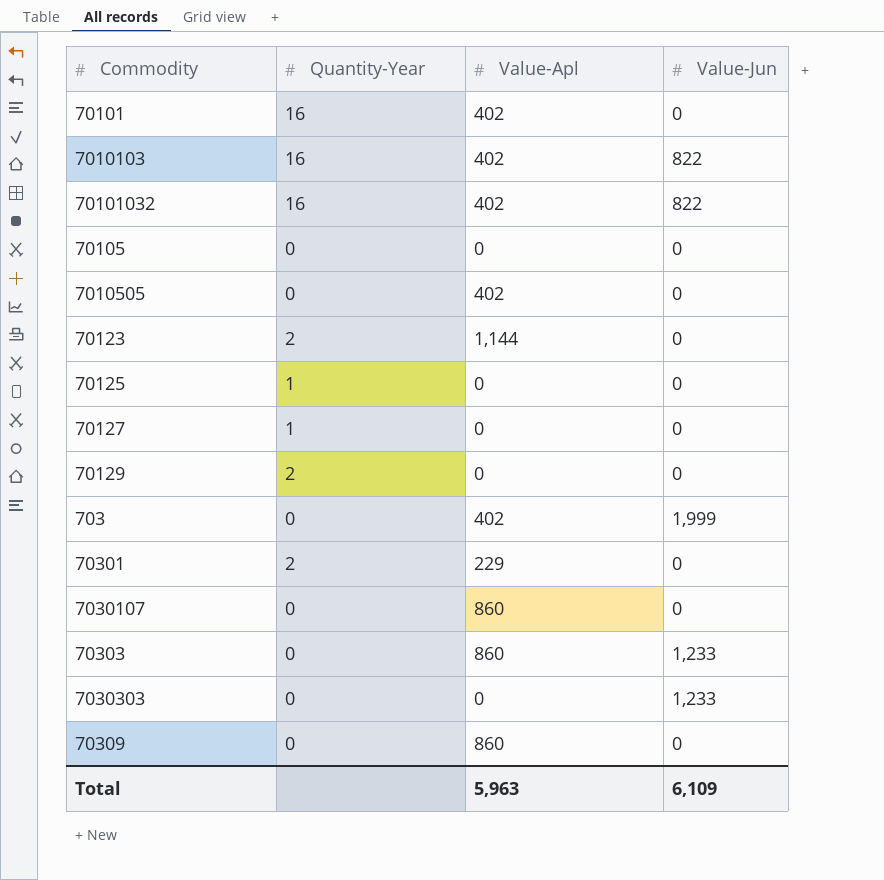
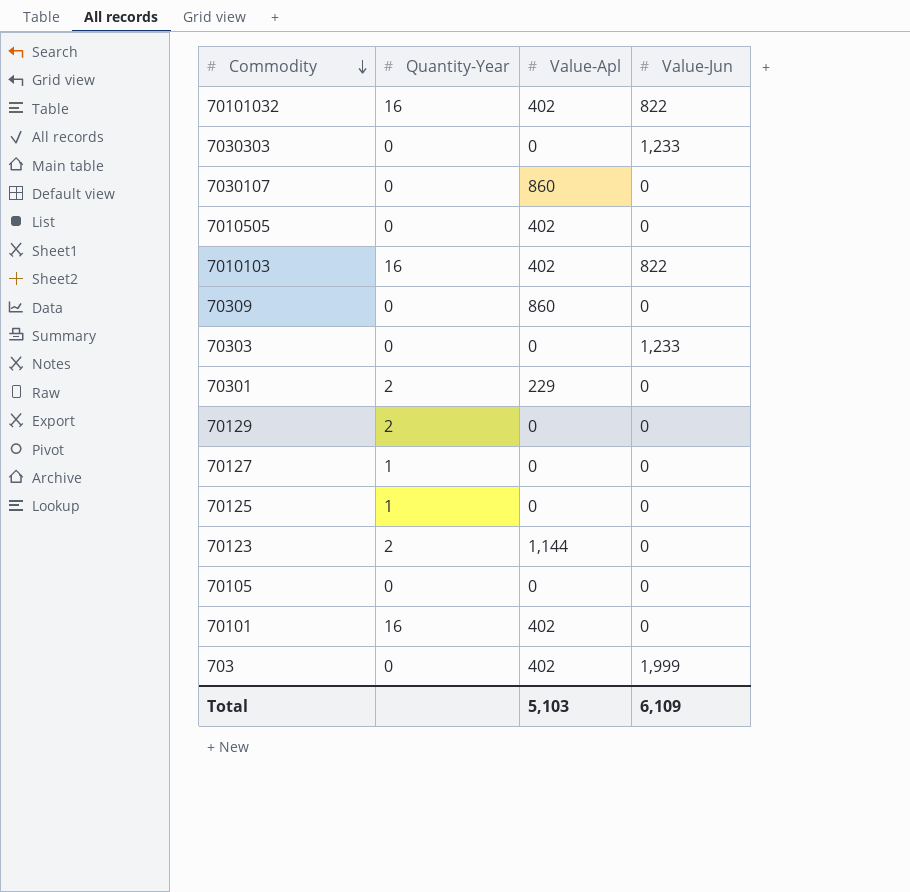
row order: none -> Commodity descending
70303 | Value-Apl: 860 -> 0
Total | Value-Apl: 5,963 -> 5,103

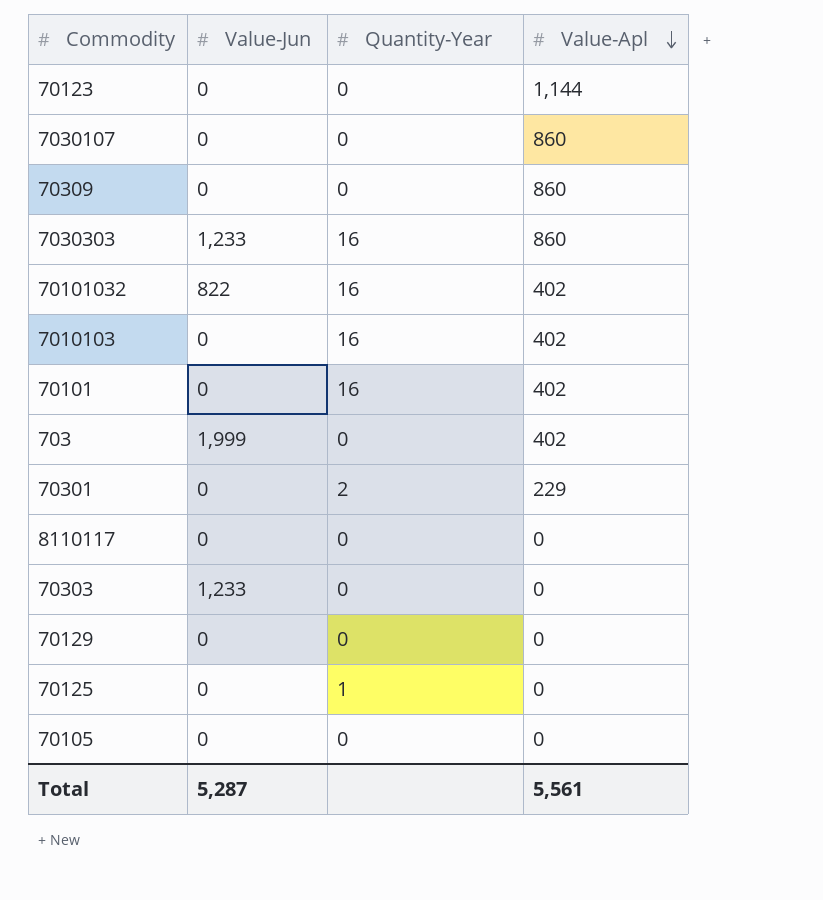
row order: Commodity descending -> Value-Apl descending
column Value-Jun | position: 4 -> 2
row 7010505: 0 | 402 | 0 -> none
row 70127: 1 | 0 | 0 -> none
70123 | Quantity-Year: 2 -> 0
7030303 | Quantity-Year: 0 -> 16
7030303 | Value-Apl: 0 -> 860
7010103 | Value-Jun: 822 -> 0
row 8110117: none -> 0 | 0 | 0
70129 | Quantity-Year: 2 -> 0
Total | Value-Jun: 6,109 -> 5,287
Total | Value-Apl: 5,103 -> 5,561

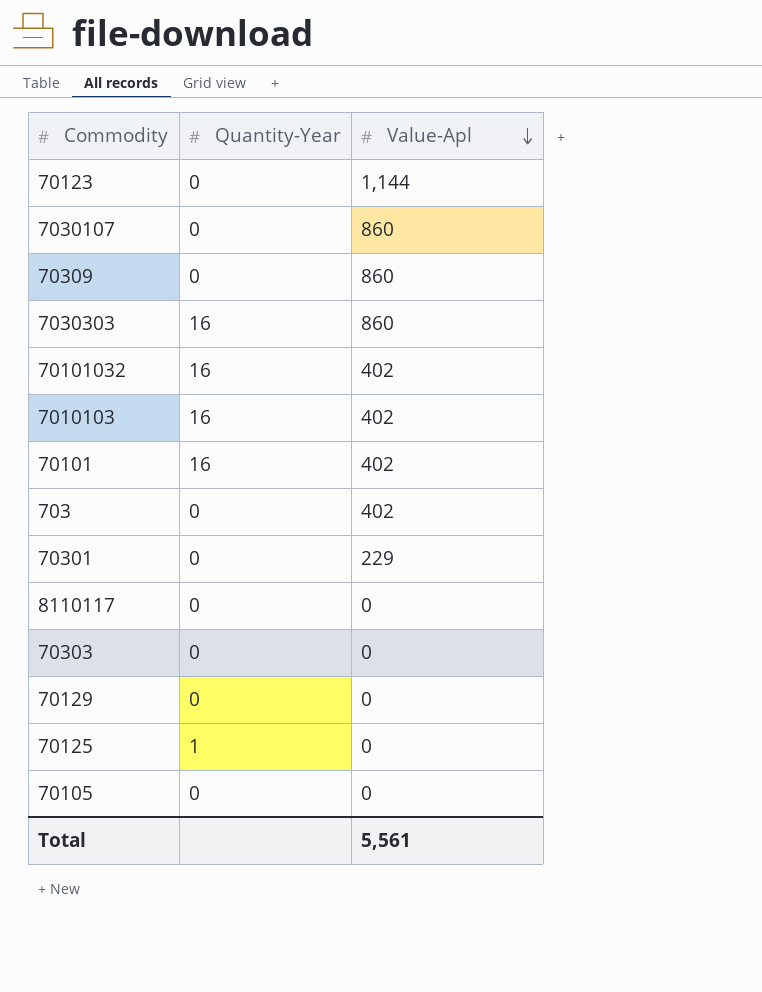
column Value-Jun | position: 2 -> none
70301 | Quantity-Year: 2 -> 0

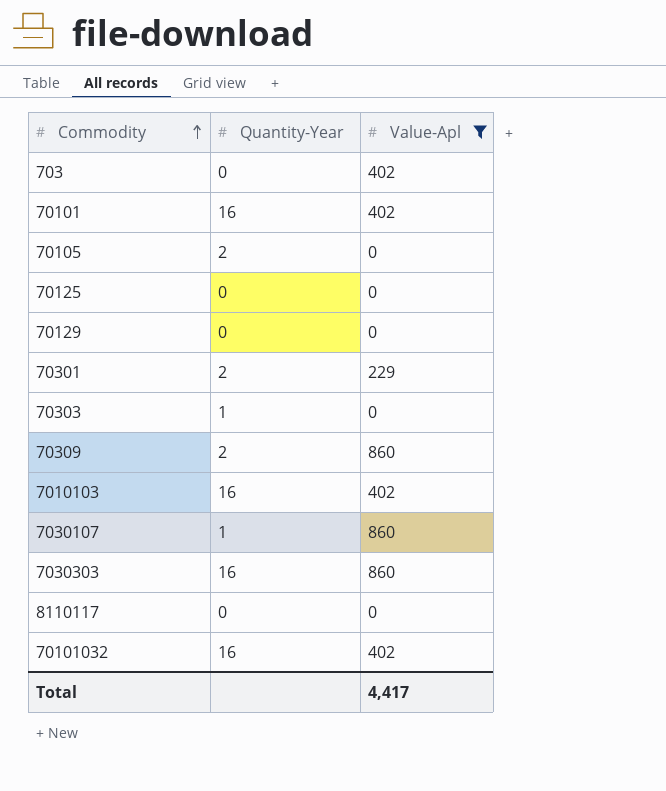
filter: none -> Value-Apl != 1,144
row order: Value-Apl descending -> Commodity ascending
70105 | Quantity-Year: 0 -> 2
70125 | Quantity-Year: 1 -> 0
70301 | Quantity-Year: 0 -> 2
70303 | Quantity-Year: 0 -> 1
70309 | Quantity-Year: 0 -> 2
7030107 | Quantity-Year: 0 -> 1
Total | Value-Apl: 5,561 -> 4,417

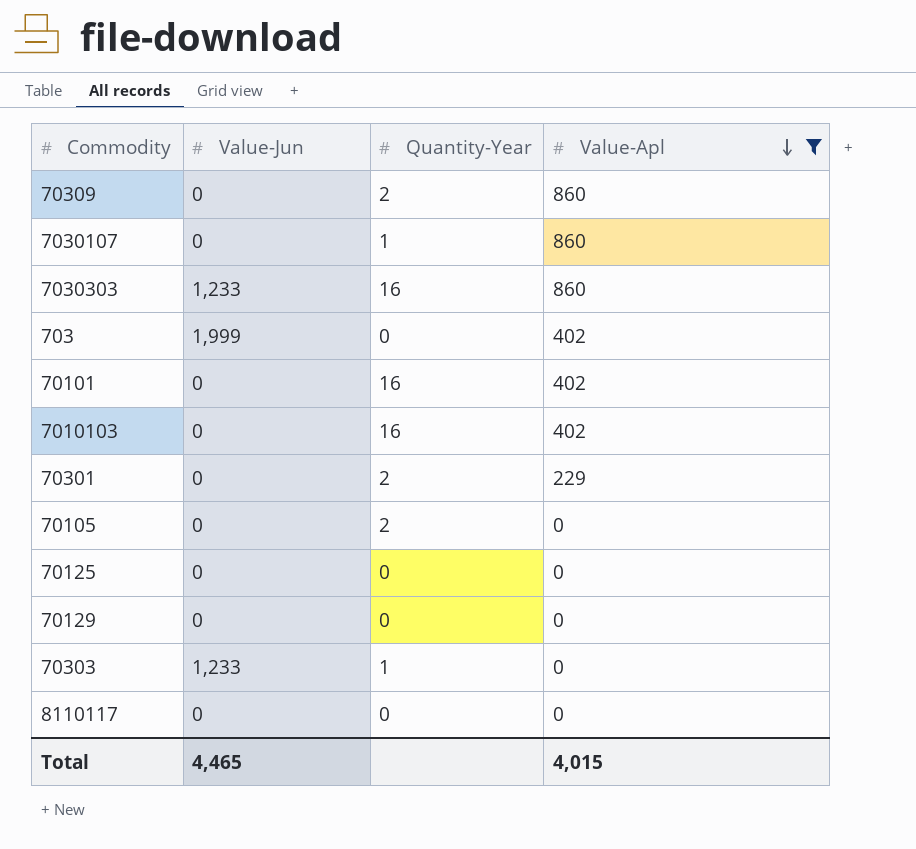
row order: Commodity ascending -> Value-Apl descending
column Value-Jun | position: none -> 2
row 70101032: 16 | 402 -> none
Total | Value-Apl: 4,417 -> 4,015

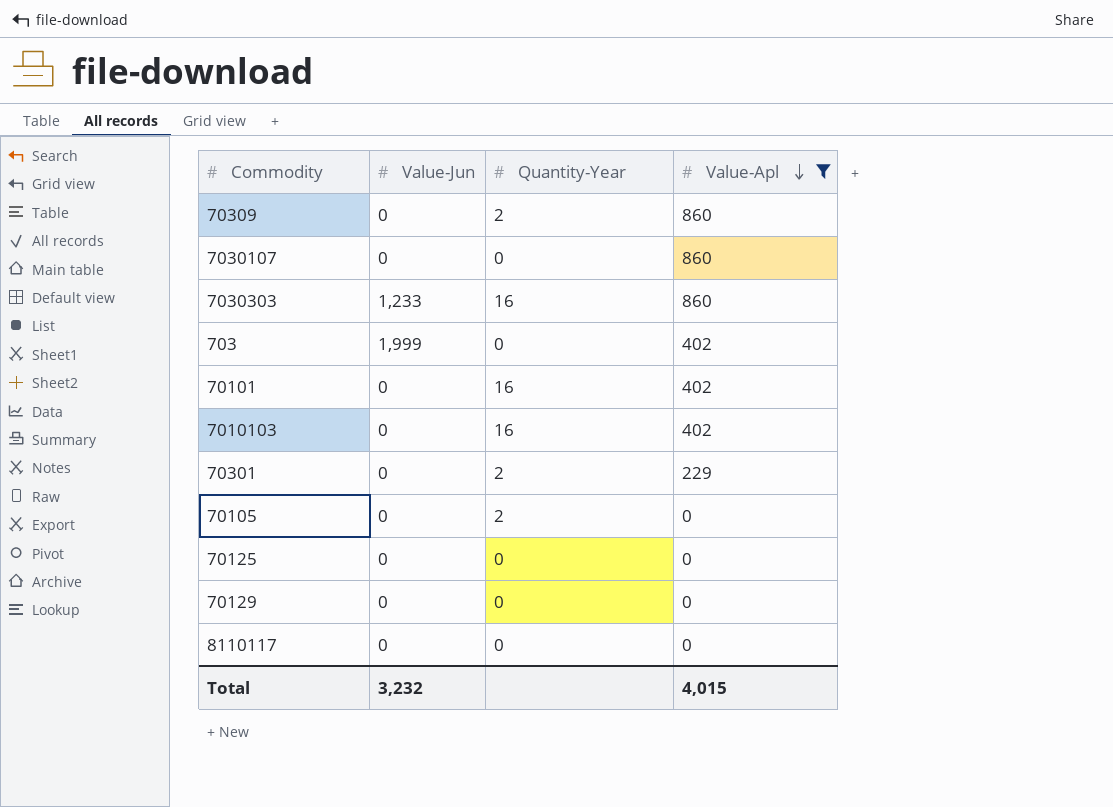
row 70303: 1,233 | 1 | 0 -> none
7030107 | Quantity-Year: 1 -> 0
Total | Value-Jun: 4,465 -> 3,232

